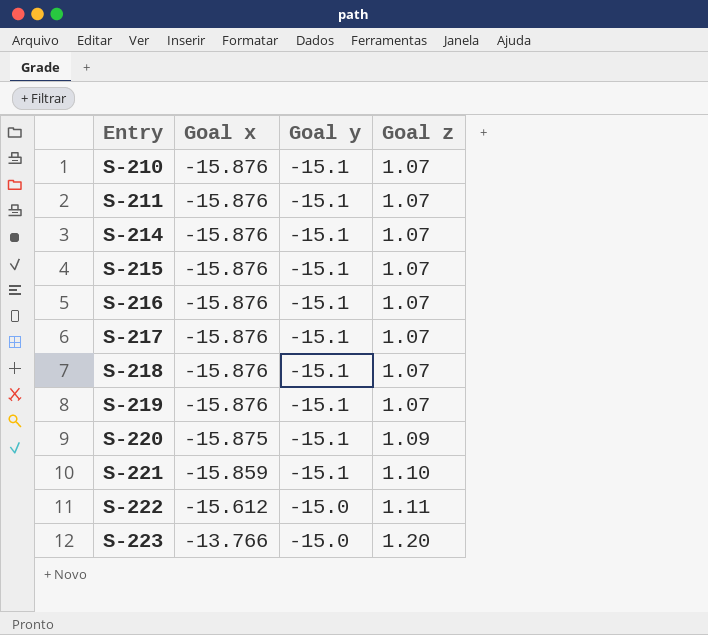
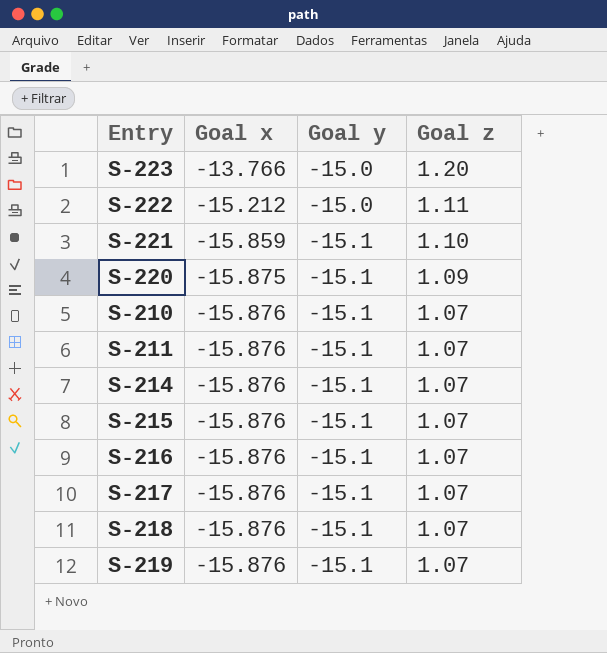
row order: Entry ascending -> Goal x descending
S-222 | Goal x: -15.612 -> -15.212

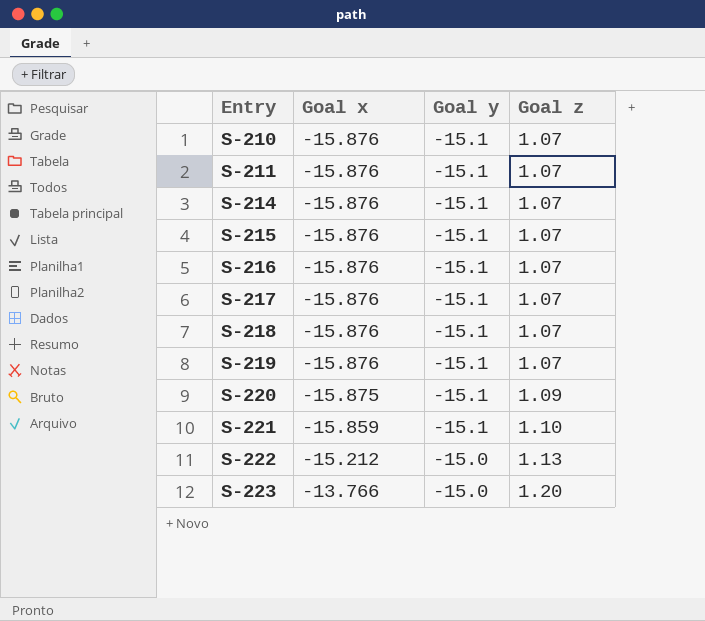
row order: Goal x descending -> Entry ascending
S-222 | Goal z: 1.11 -> 1.13

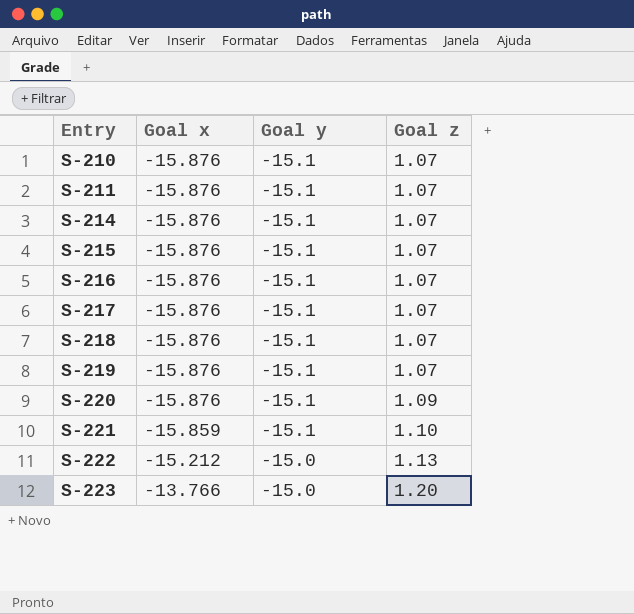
S-220 | Goal x: -15.875 -> -15.876

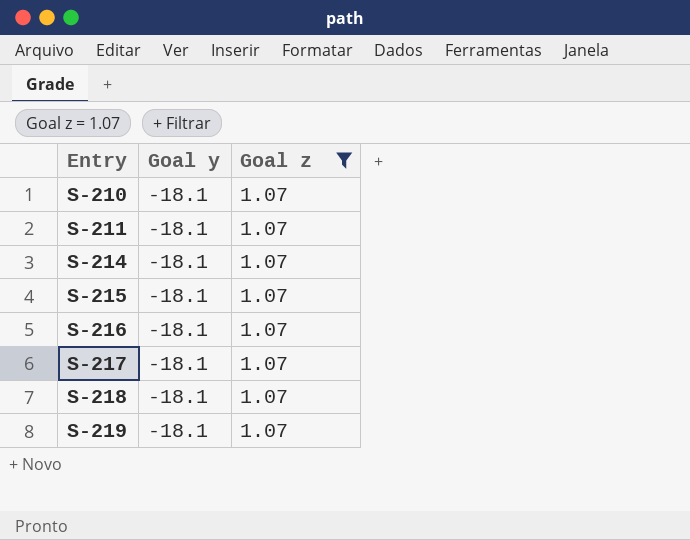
filter: none -> Goal z = 1.07
column Goal x | position: 2 -> none
S-210 | Goal y: -15.1 -> -18.1
S-211 | Goal y: -15.1 -> -18.1
S-214 | Goal y: -15.1 -> -18.1
S-215 | Goal y: -15.1 -> -18.1
S-216 | Goal y: -15.1 -> -18.1
S-217 | Goal y: -15.1 -> -18.1
S-218 | Goal y: -15.1 -> -18.1
S-219 | Goal y: -15.1 -> -18.1

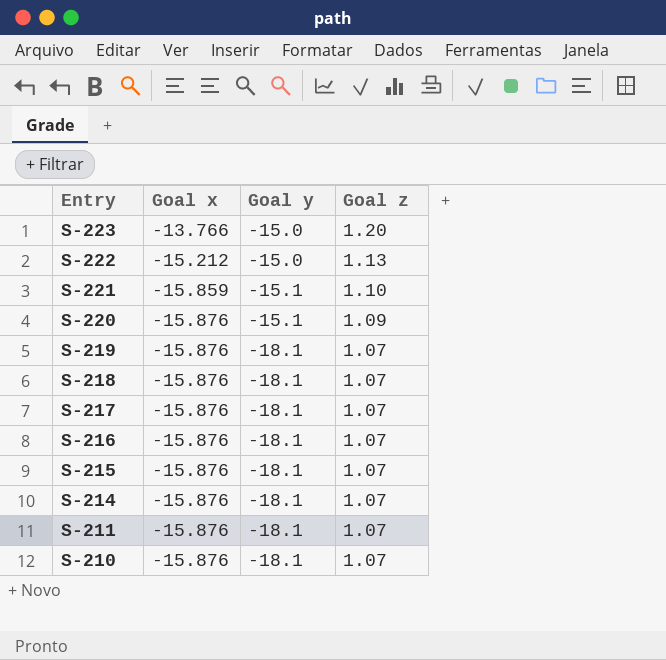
filter: Goal z = 1.07 -> none
row order: Entry ascending -> Entry descending
column Goal x | position: none -> 2

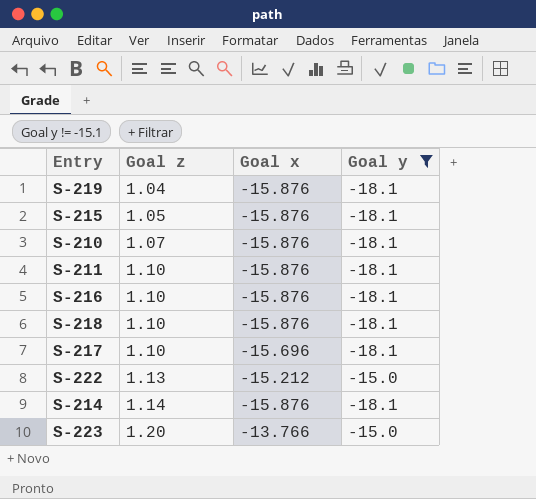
filter: none -> Goal y != -15.1
row order: Entry descending -> Goal z ascending
column Goal z | position: 4 -> 2
S-219 | Goal z: 1.07 -> 1.04
S-215 | Goal z: 1.07 -> 1.05
S-211 | Goal z: 1.07 -> 1.10
S-216 | Goal z: 1.07 -> 1.10
S-218 | Goal z: 1.07 -> 1.10
S-217 | Goal z: 1.07 -> 1.10
S-217 | Goal x: -15.876 -> -15.696
S-214 | Goal z: 1.07 -> 1.14

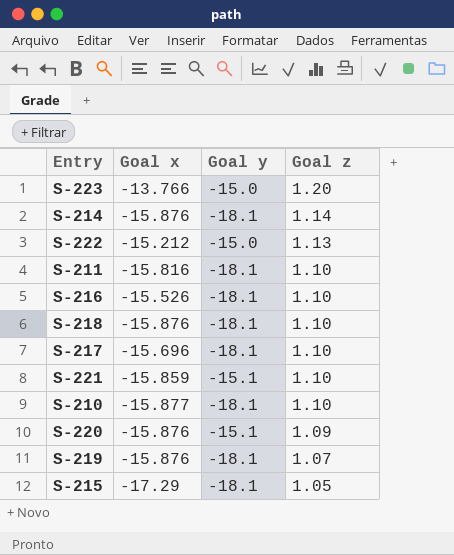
filter: Goal y != -15.1 -> none
row order: Goal z ascending -> Goal z descending
column Goal z | position: 2 -> 4
S-211 | Goal x: -15.876 -> -15.816
S-216 | Goal x: -15.876 -> -15.526
S-210 | Goal x: -15.876 -> -15.877
S-210 | Goal z: 1.07 -> 1.10
S-219 | Goal z: 1.04 -> 1.07
S-215 | Goal x: -15.876 -> -17.29

